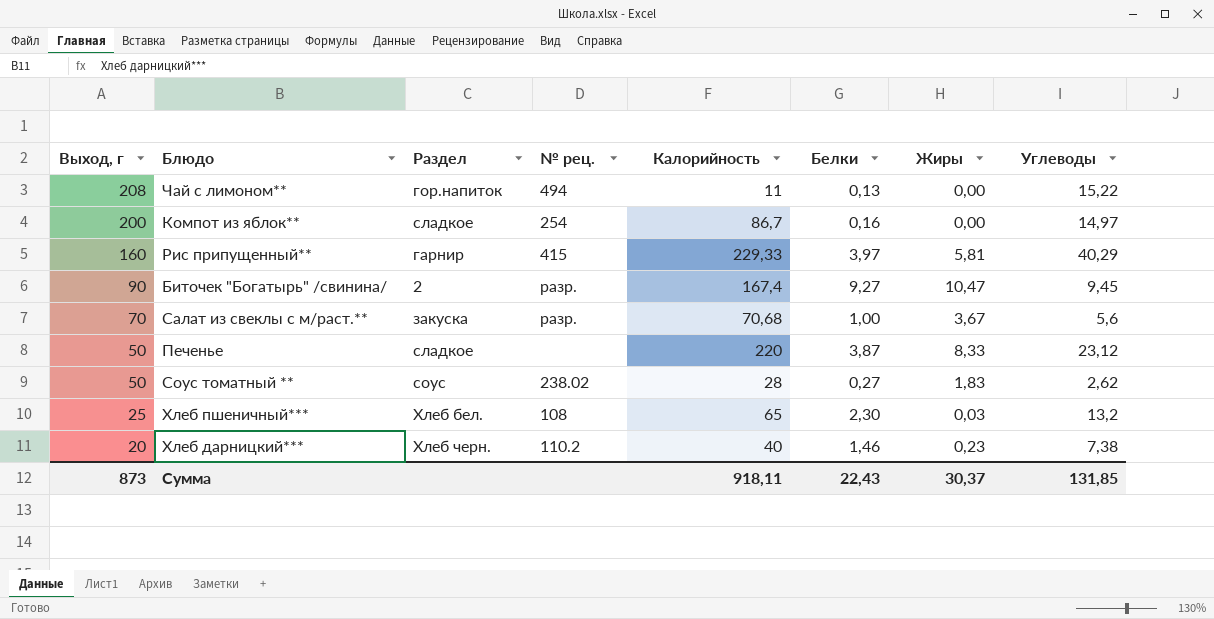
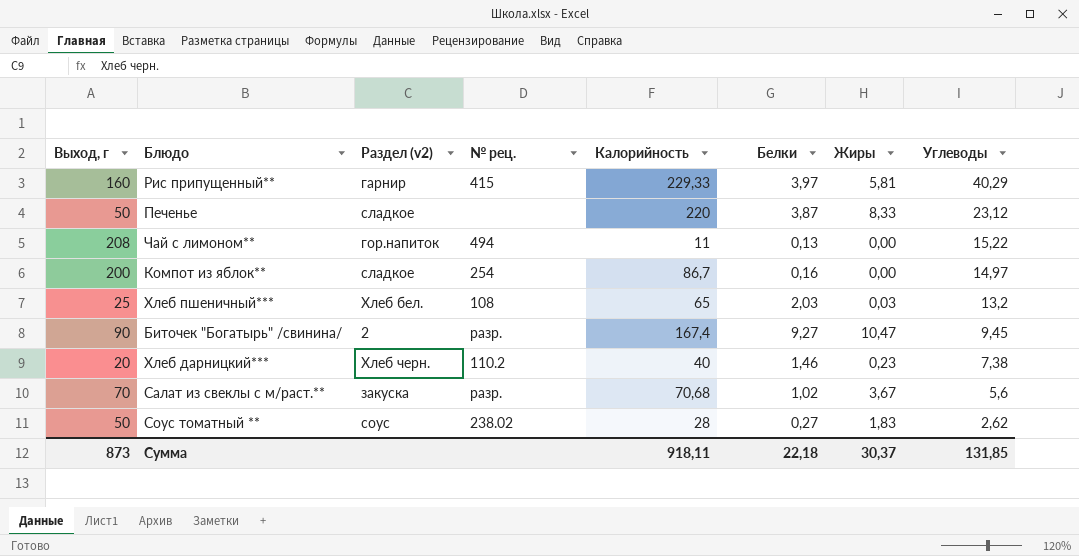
row order: Выход, г descending -> Углеводы descending
column name: Раздел -> Раздел (v2)
Хлеб пшеничный*** | Белки: 2,30 -> 2,03
Салат из свеклы с м/раст.** | Белки: 1,00 -> 1,02
Сумма | Белки: 22,43 -> 22,18

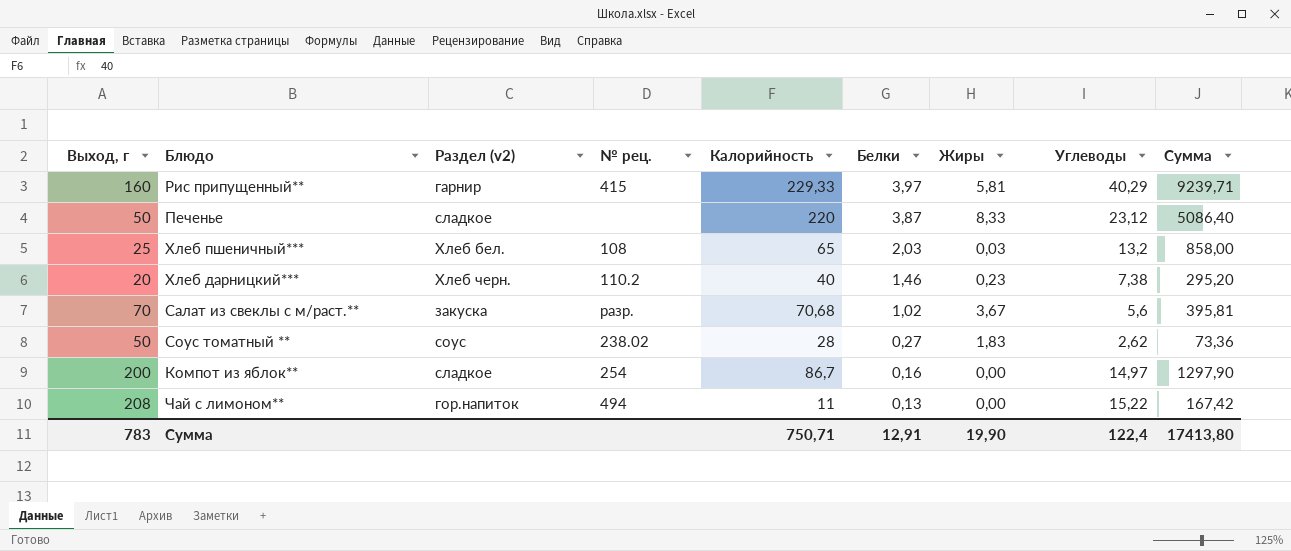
row order: Углеводы descending -> Белки descending
column Сумма | formula: none -> [Калорийность] * [Углеводы]
row Биточек "Богатырь" /свинина/: 90 | 2 | разр. | 167,4 | 9,27 | 10,47 | 9,45 -> none
Сумма | Выход, г: 873 -> 783
Сумма | Калорийность: 918,11 -> 750,71
Сумма | Белки: 22,18 -> 12,91
Сумма | Жиры: 30,37 -> 19,90
Сумма | Углеводы: 131,85 -> 122,4

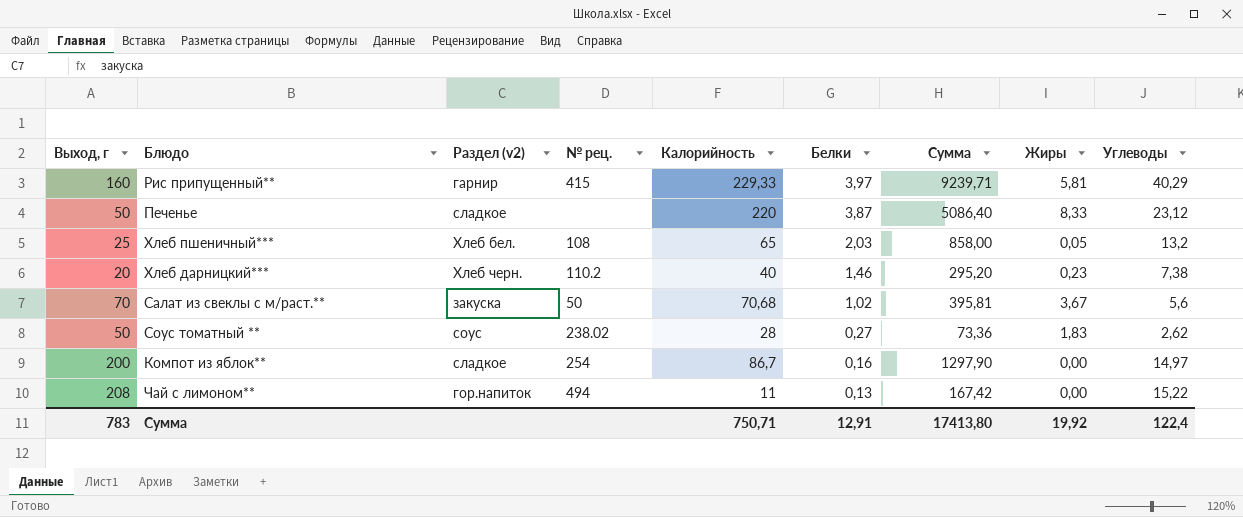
column Сумма | position: 9 -> 7
Хлеб пшеничный*** | Жиры: 0,03 -> 0,05
Салат из свеклы с м/раст.** | № рец.: разр. -> 50
Сумма | Жиры: 19,90 -> 19,92

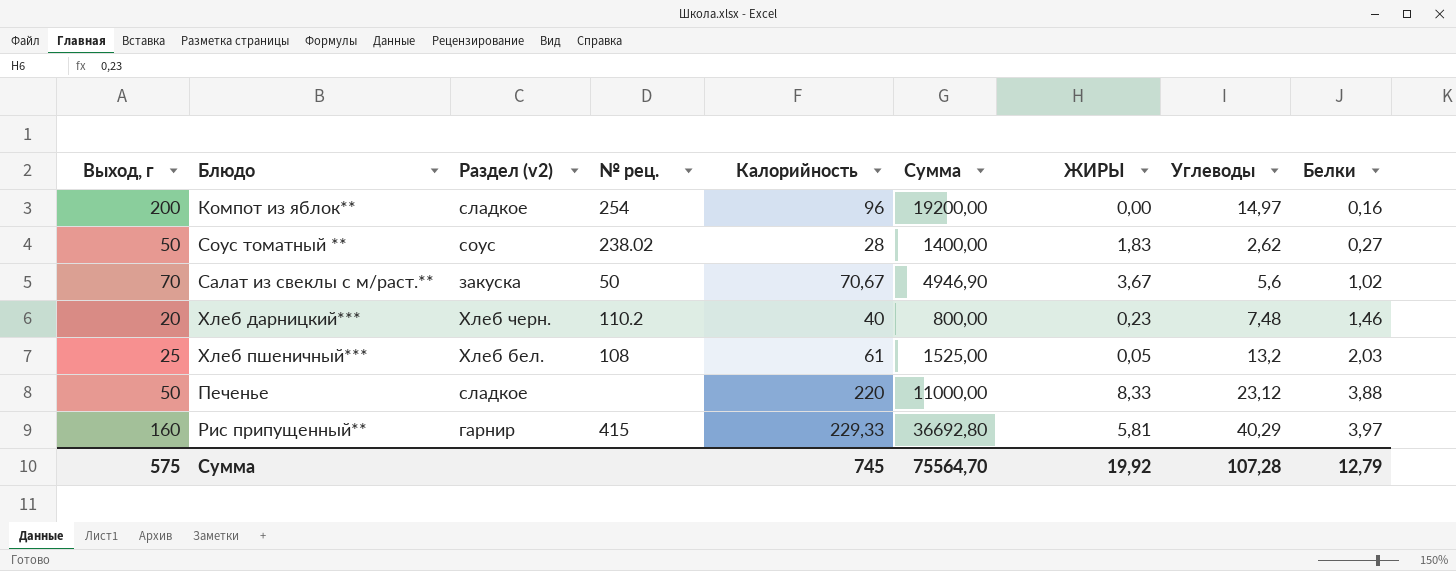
row order: Белки descending -> Белки ascending
column Сумма | formula: [Калорийность] * [Углеводы] -> [Выход, г] * [Калорийность]
column name: Жиры -> ЖИРЫ
column Белки | position: 6 -> 9
row Чай с лимоном**: 208 | гор.напиток | 494 | 11 | 0,13 | 167,42 | 0,00 | 15,22 -> none
Компот из яблок** | Калорийность: 86,7 -> 96
Салат из свеклы с м/раст.** | Калорийность: 70,68 -> 70,67
Хлеб дарницкий*** | Углеводы: 7,38 -> 7,48
Хлеб пшеничный*** | Калорийность: 65 -> 61
Печенье | Белки: 3,87 -> 3,88
Сумма | Выход, г: 783 -> 575
Сумма | Калорийность: 750,71 -> 745
Сумма | Сумма: 17413,80 -> 75564,70
Сумма | Углеводы: 122,4 -> 107,28
Сумма | Белки: 12,91 -> 12,79

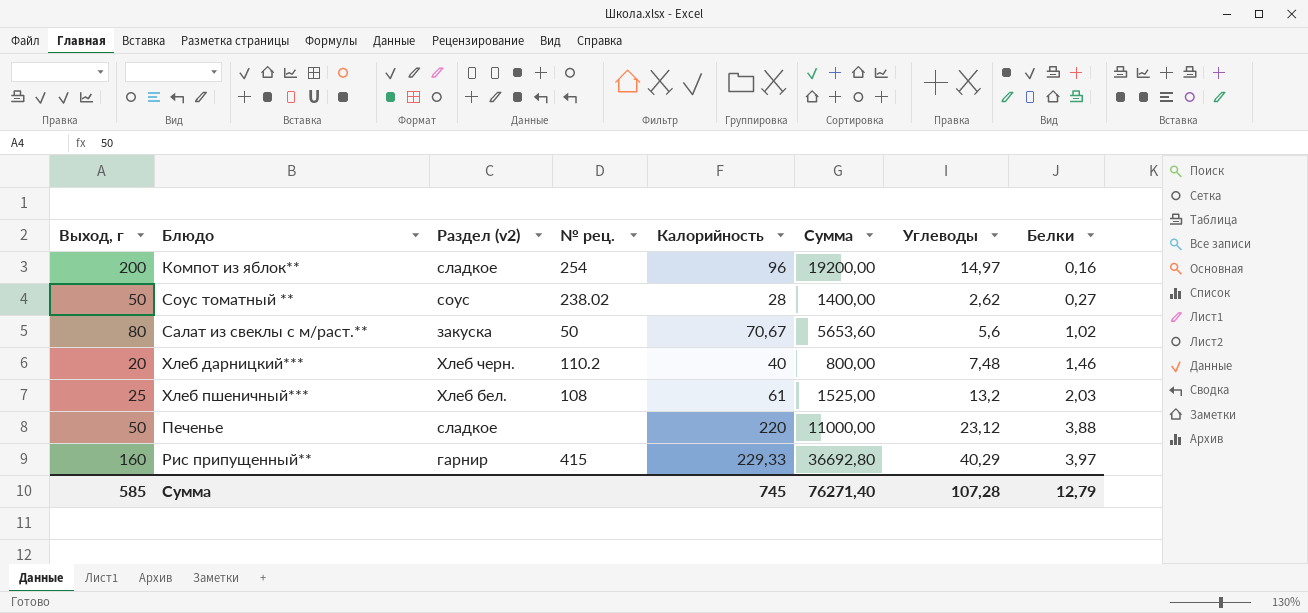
column ЖИРЫ | position: 7 -> none
Салат из свеклы с м/раст.** | Выход, г: 70 -> 80
Салат из свеклы с м/раст.** | Сумма: 4946,90 -> 5653,60
Сумма | Выход, г: 575 -> 585
Сумма | Сумма: 75564,70 -> 76271,40

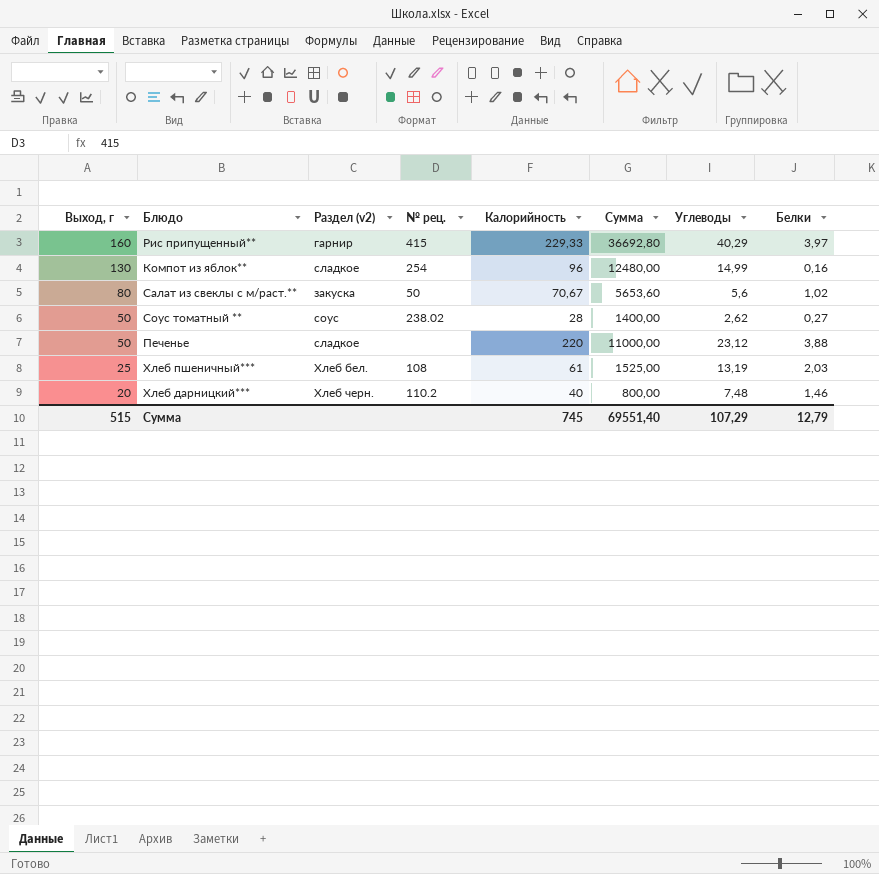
row order: Белки ascending -> Выход, г descending
Компот из яблок** | Выход, г: 200 -> 130
Компот из яблок** | Сумма: 19200,00 -> 12480,00
Компот из яблок** | Углеводы: 14,97 -> 14,99
Хлеб пшеничный*** | Углеводы: 13,2 -> 13,19
Сумма | Выход, г: 585 -> 515
Сумма | Сумма: 76271,40 -> 69551,40
Сумма | Углеводы: 107,28 -> 107,29

